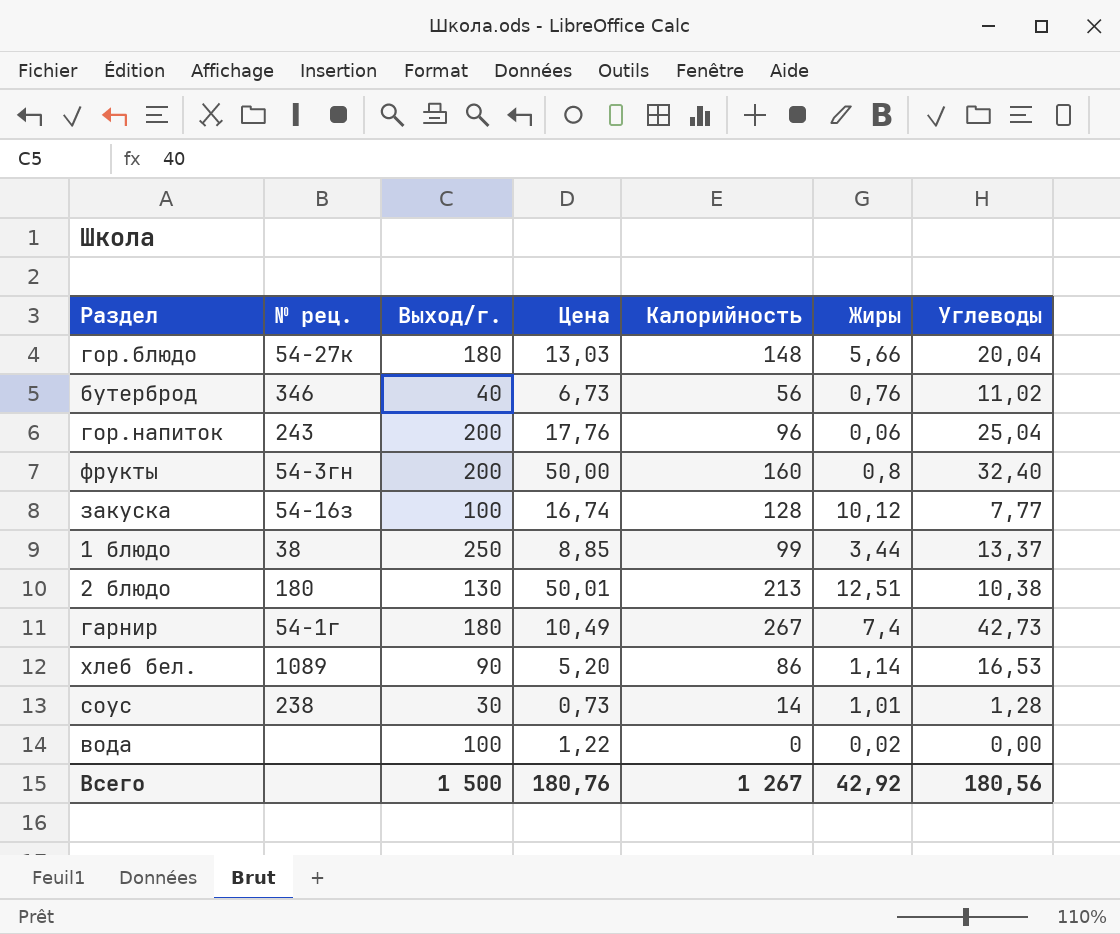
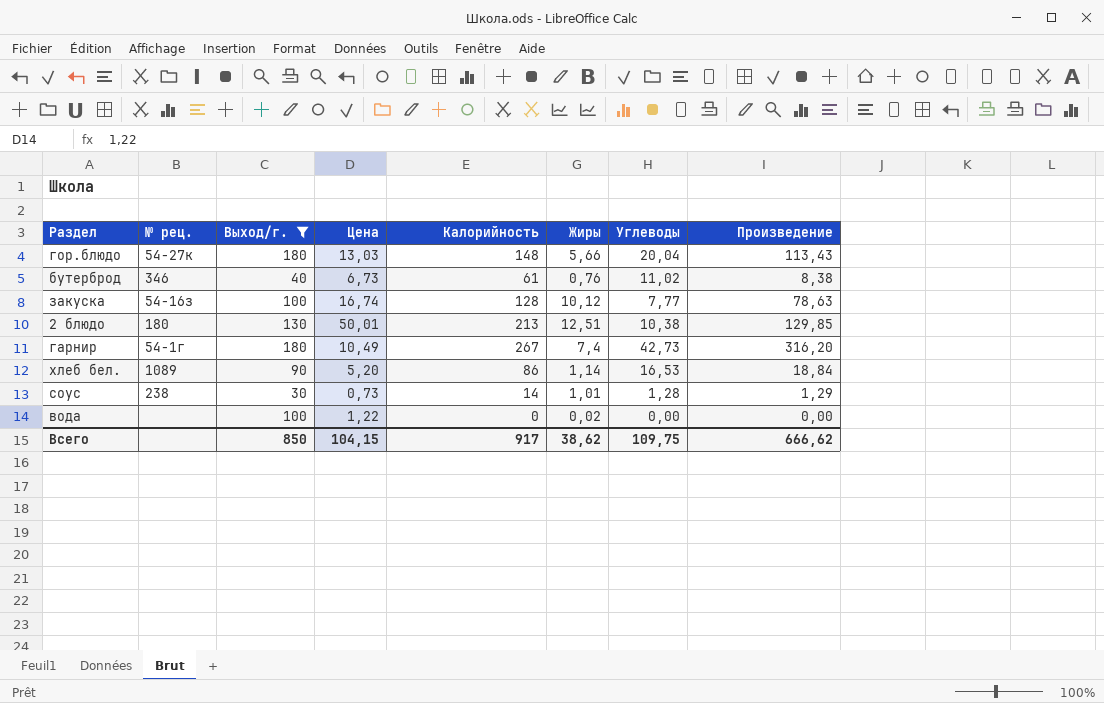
filter: none -> Выход/г. <= 180
column Произведение | formula: none -> [Жиры] * [Углеводы]
бутерброд | Калорийность: 56 -> 61
Всего | Выход/г.: 1 500 -> 850
Всего | Цена: 180,76 -> 104,15
Всего | Калорийность: 1 267 -> 917
Всего | Жиры: 42,92 -> 38,62
Всего | Углеводы: 180,56 -> 109,75

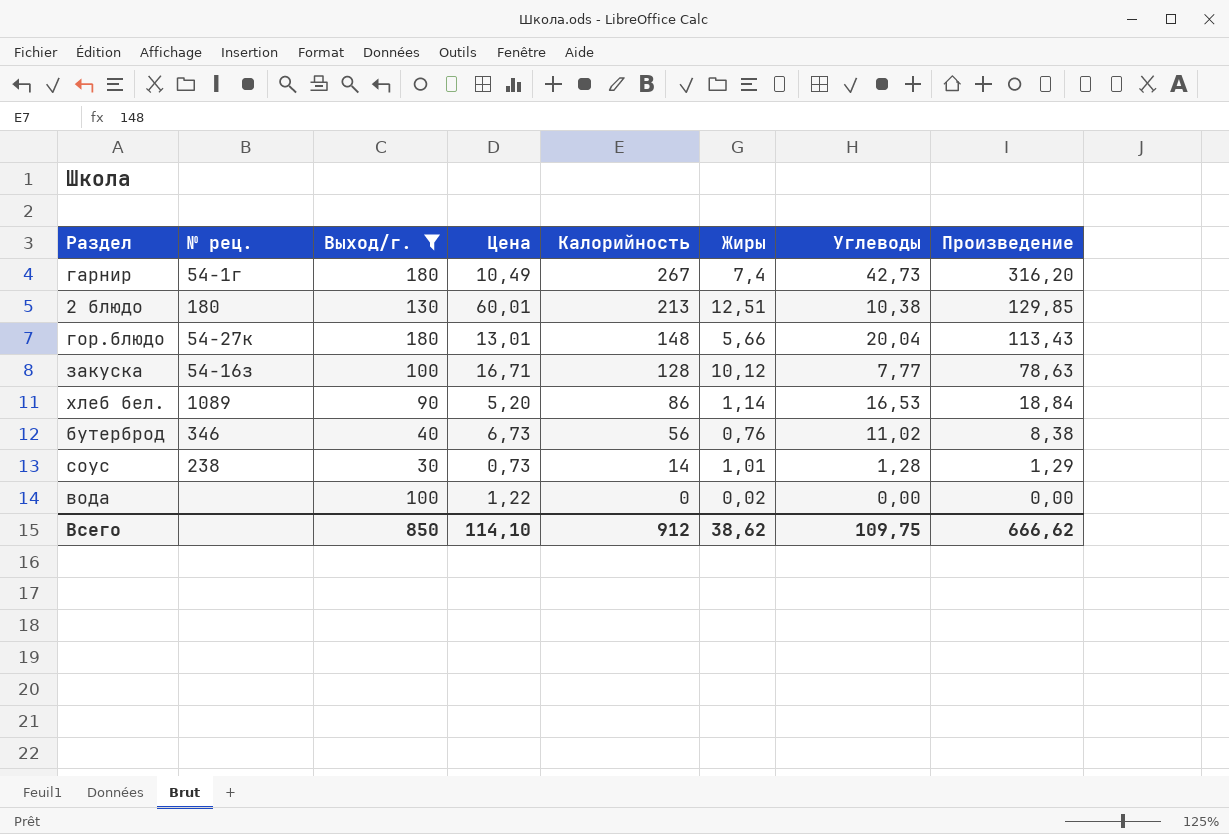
row order: none -> Калорийность descending
2 блюдо | Цена: 50,01 -> 60,01
гор.блюдо | Цена: 13,03 -> 13,01
закуска | Цена: 16,74 -> 16,71
бутерброд | Калорийность: 61 -> 56
Всего | Цена: 104,15 -> 114,10
Всего | Калорийность: 917 -> 912

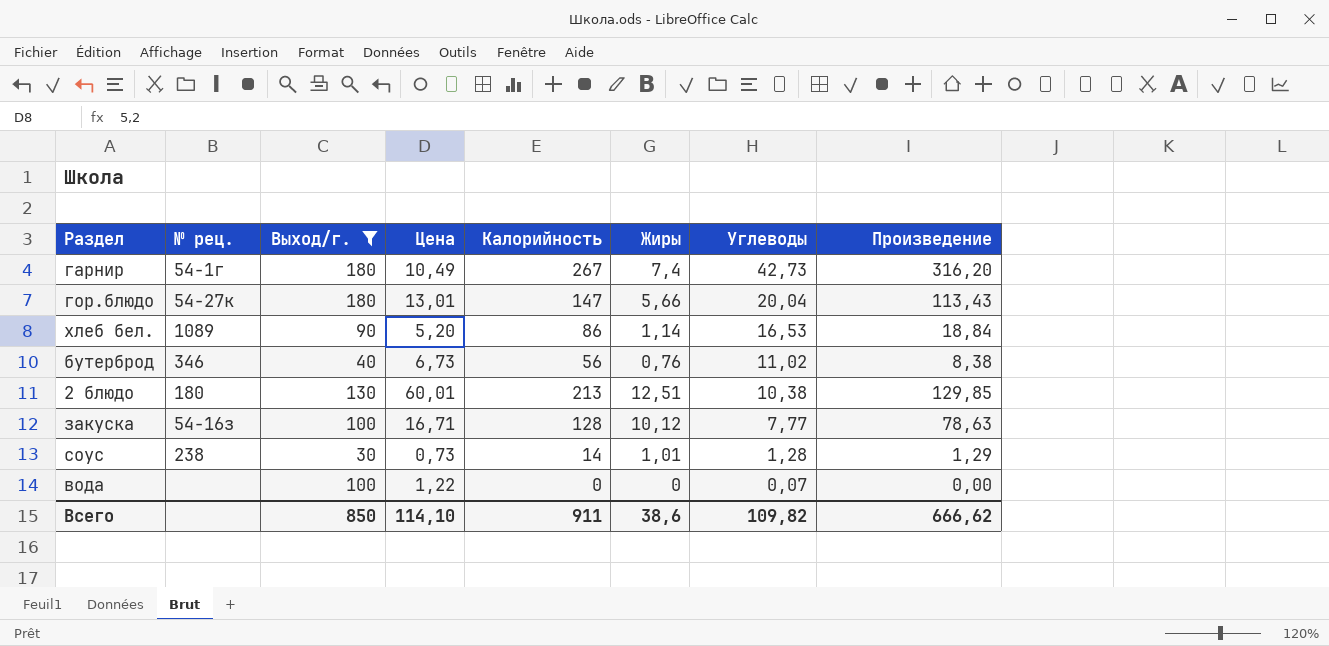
row order: Калорийность descending -> Углеводы descending
гор.блюдо | Калорийность: 148 -> 147
вода | Жиры: 0,02 -> 0
вода | Углеводы: 0,00 -> 0,07
Всего | Калорийность: 912 -> 911
Всего | Жиры: 38,62 -> 38,6
Всего | Углеводы: 109,75 -> 109,82

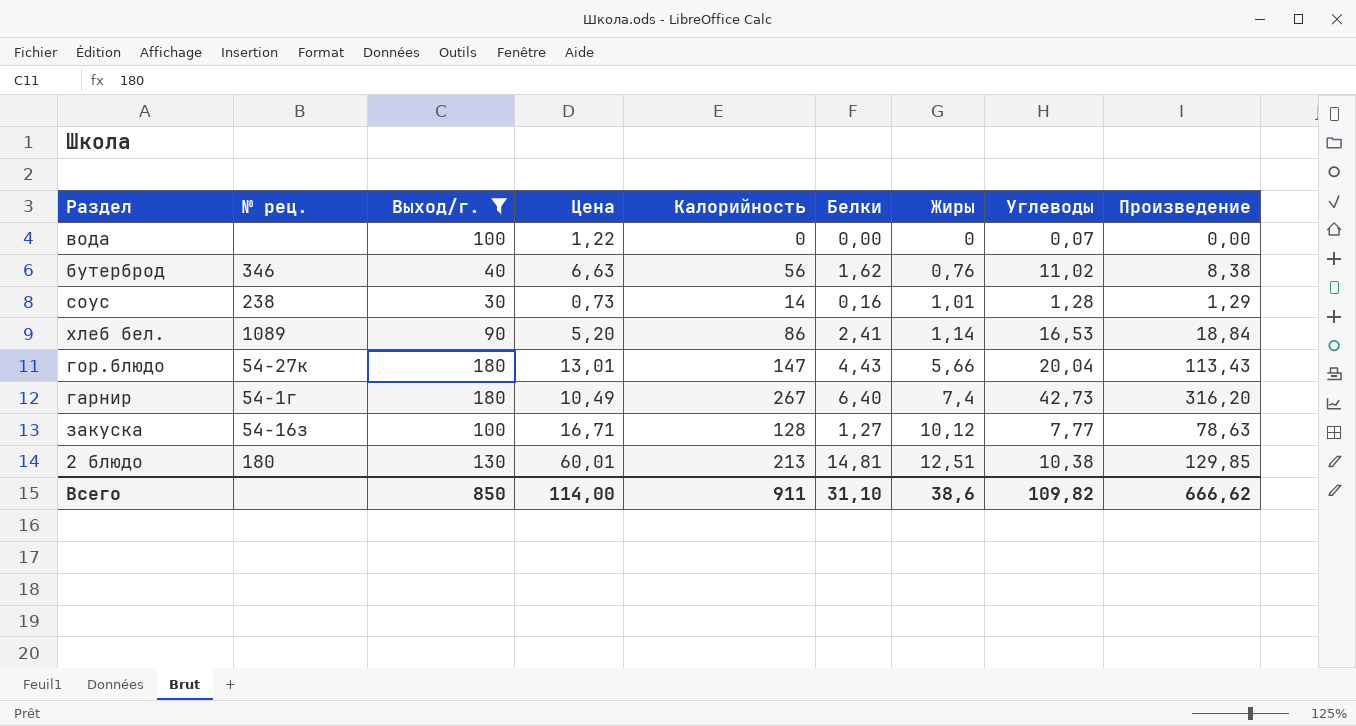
row order: Углеводы descending -> Жиры ascending
column Белки | position: none -> 6
бутерброд | Цена: 6,73 -> 6,63
Всего | Цена: 114,10 -> 114,00

